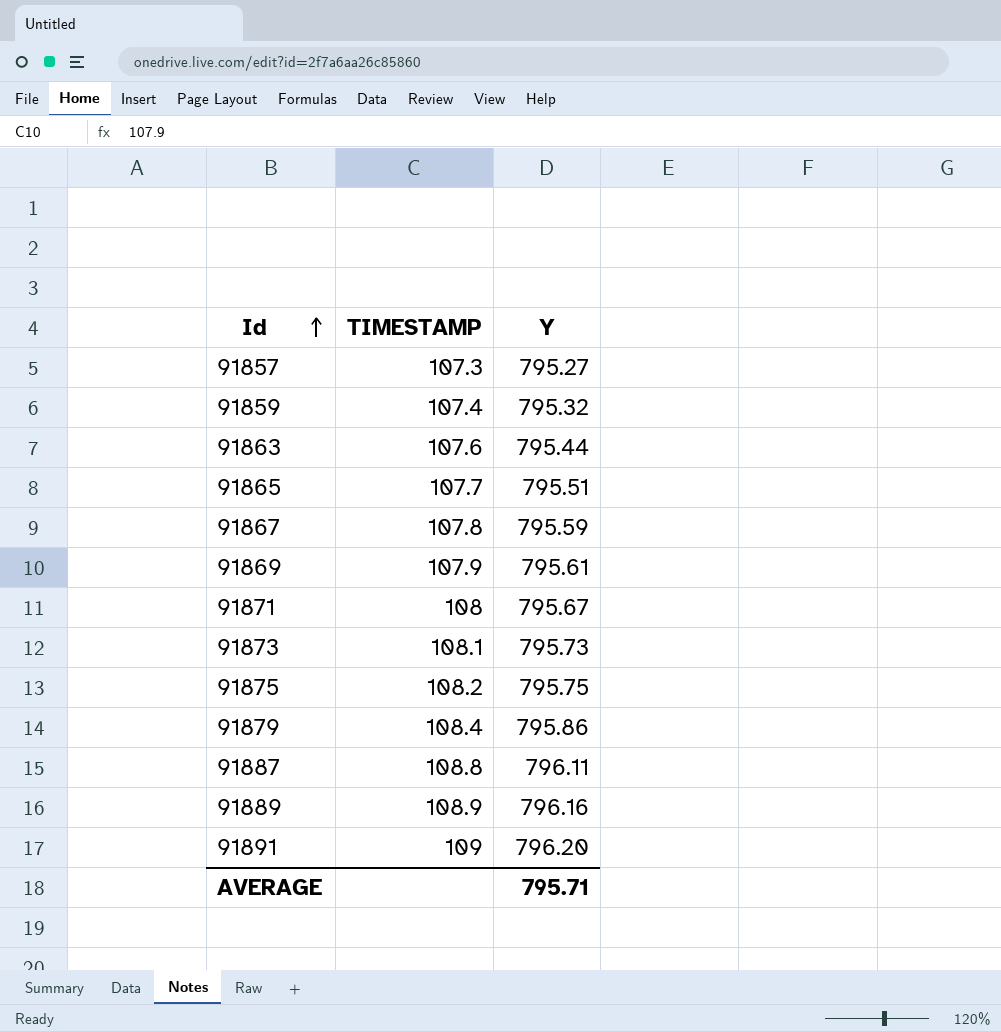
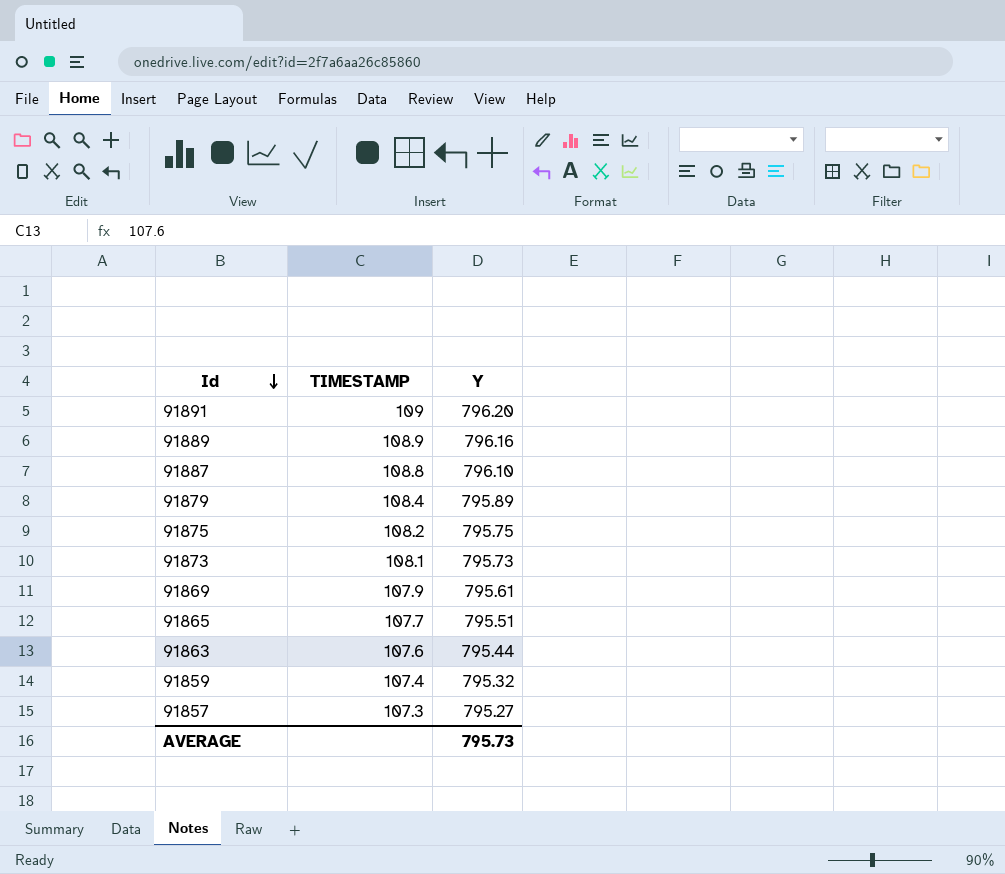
row order: Id ascending -> Id descending
row 91867: 107.8 | 795.59 -> none
row 91871: 108 | 795.67 -> none
91887 | Y: 796.11 -> 796.10
91879 | Y: 795.86 -> 795.89
AVERAGE | Y: 795.71 -> 795.73

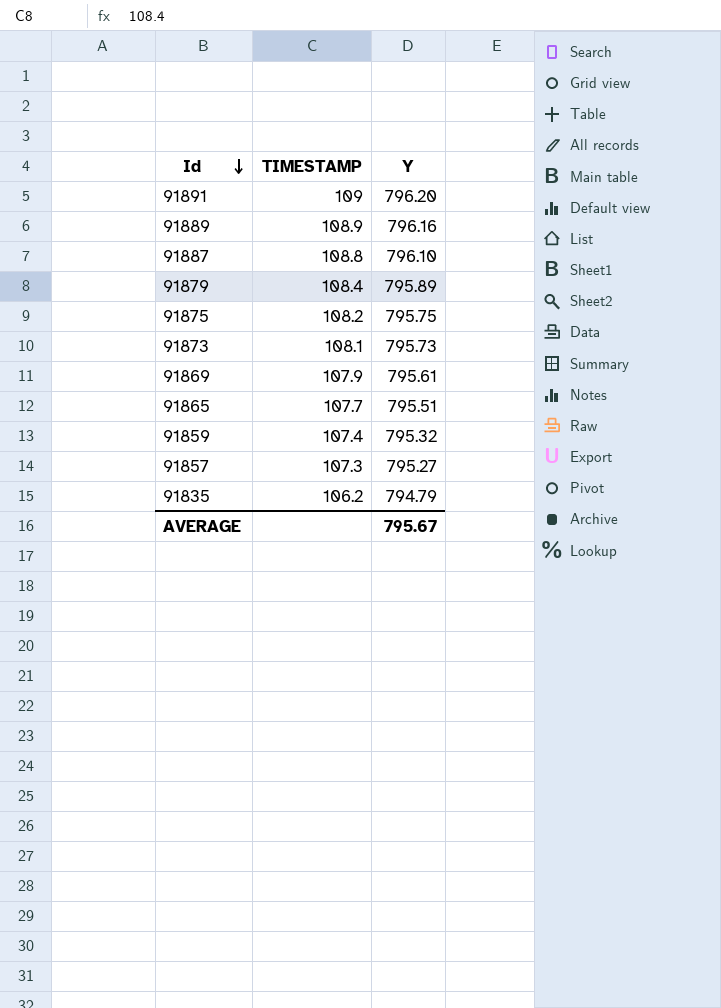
row 91863: 107.6 | 795.44 -> none
row 91835: none -> 106.2 | 794.79
AVERAGE | Y: 795.73 -> 795.67

